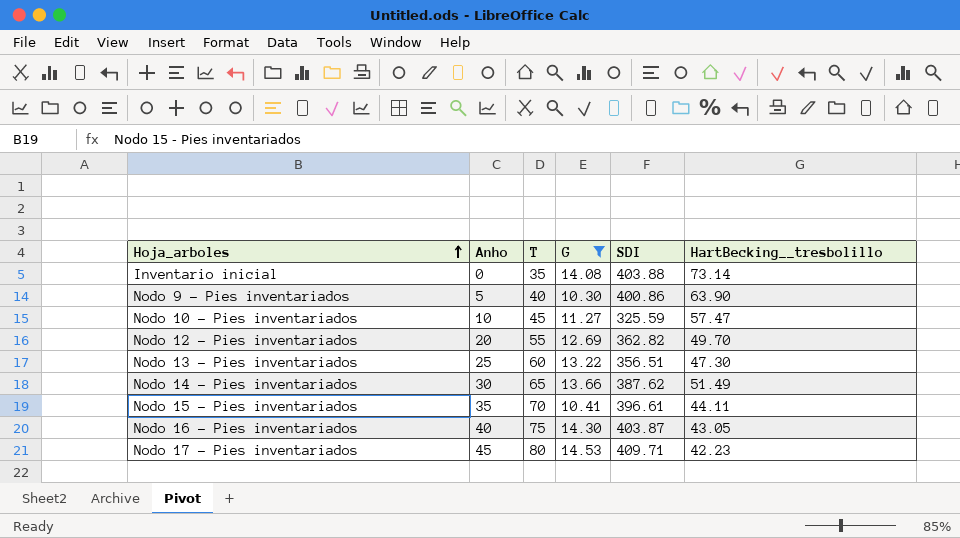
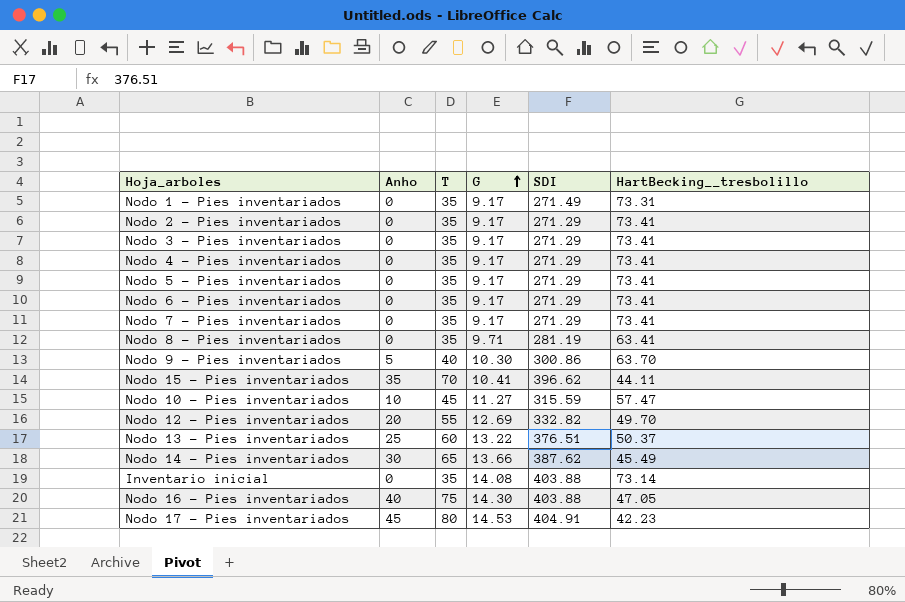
filter: G >= 10.30 -> none
row order: Hoja_arboles ascending -> G ascending
Nodo 9 - Pies inventariados | SDI: 400.86 -> 300.86
Nodo 9 - Pies inventariados | HartBecking__tresbolillo: 63.90 -> 63.70
Nodo 15 - Pies inventariados | SDI: 396.61 -> 396.62
Nodo 10 - Pies inventariados | SDI: 325.59 -> 315.59
Nodo 12 - Pies inventariados | SDI: 362.82 -> 332.82
Nodo 13 - Pies inventariados | SDI: 356.51 -> 376.51
Nodo 13 - Pies inventariados | HartBecking__tresbolillo: 47.30 -> 50.37
Nodo 14 - Pies inventariados | HartBecking__tresbolillo: 51.49 -> 45.49
Nodo 16 - Pies inventariados | SDI: 403.87 -> 403.88
Nodo 16 - Pies inventariados | HartBecking__tresbolillo: 43.05 -> 47.05
Nodo 17 - Pies inventariados | SDI: 409.71 -> 404.91

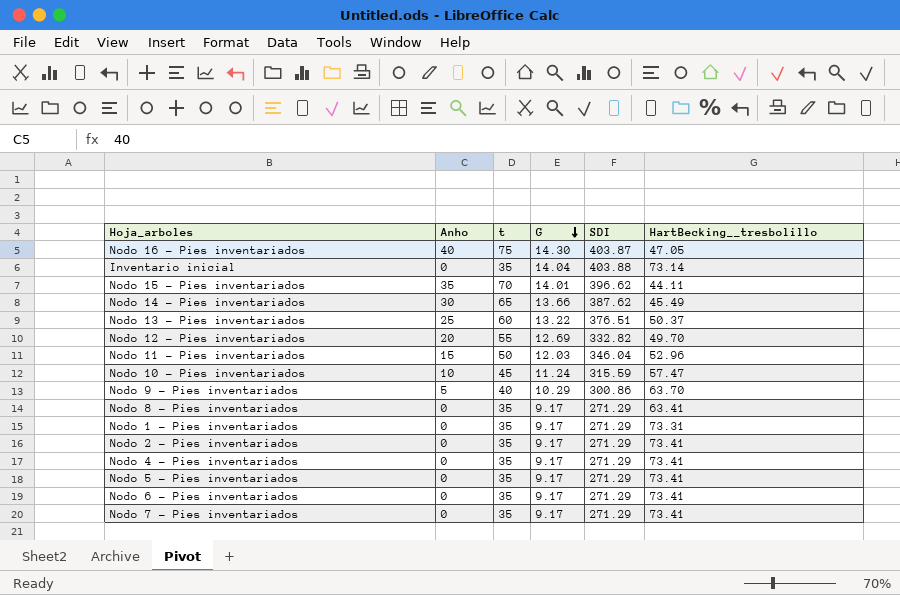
row order: G ascending -> G descending
column name: T -> t
row Nodo 3 - Pies inventariados: 0 | 35 | 9.17 | 271.29 | 73.41 -> none
row Nodo 17 - Pies inventariados: 45 | 80 | 14.53 | 404.91 | 42.23 -> none
Nodo 16 - Pies inventariados | SDI: 403.88 -> 403.87
Inventario inicial | G: 14.08 -> 14.04
Nodo 15 - Pies inventariados | G: 10.41 -> 14.01
row Nodo 11 - Pies inventariados: none -> 15 | 50 | 12.03 | 346.04 | 52.96
Nodo 10 - Pies inventariados | G: 11.27 -> 11.24
Nodo 9 - Pies inventariados | G: 10.30 -> 10.29
Nodo 8 - Pies inventariados | G: 9.71 -> 9.17
Nodo 8 - Pies inventariados | SDI: 281.19 -> 271.29
Nodo 1 - Pies inventariados | SDI: 271.49 -> 271.29

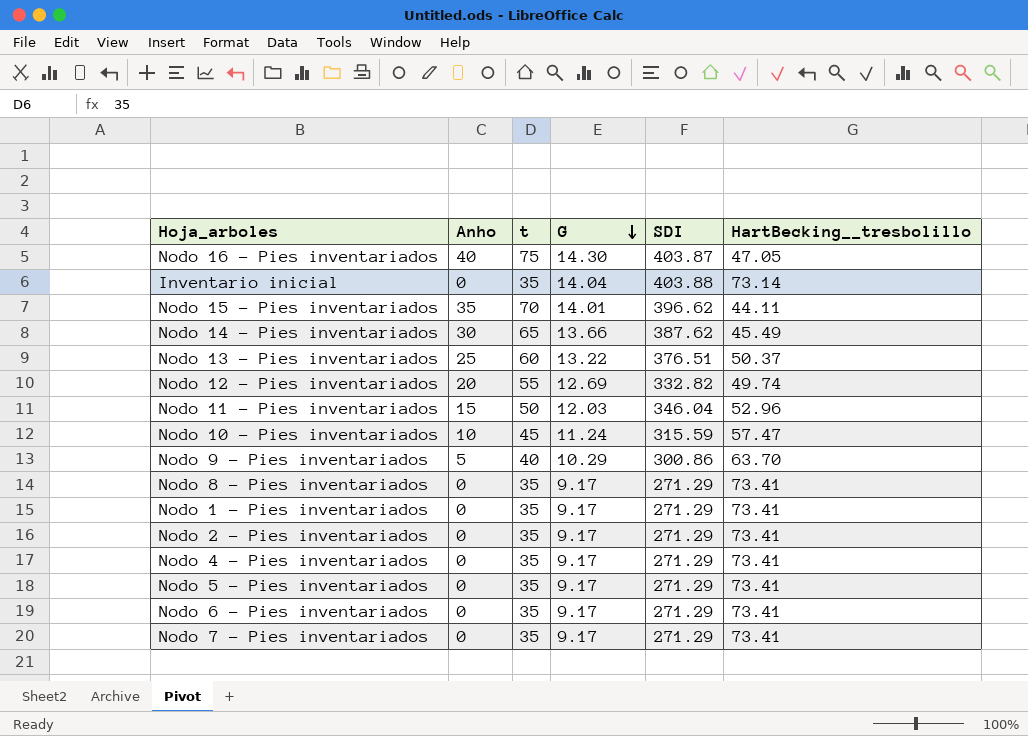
Nodo 12 - Pies inventariados | HartBecking__tresbolillo: 49.70 -> 49.74
Nodo 8 - Pies inventariados | HartBecking__tresbolillo: 63.41 -> 73.41
Nodo 1 - Pies inventariados | HartBecking__tresbolillo: 73.31 -> 73.41

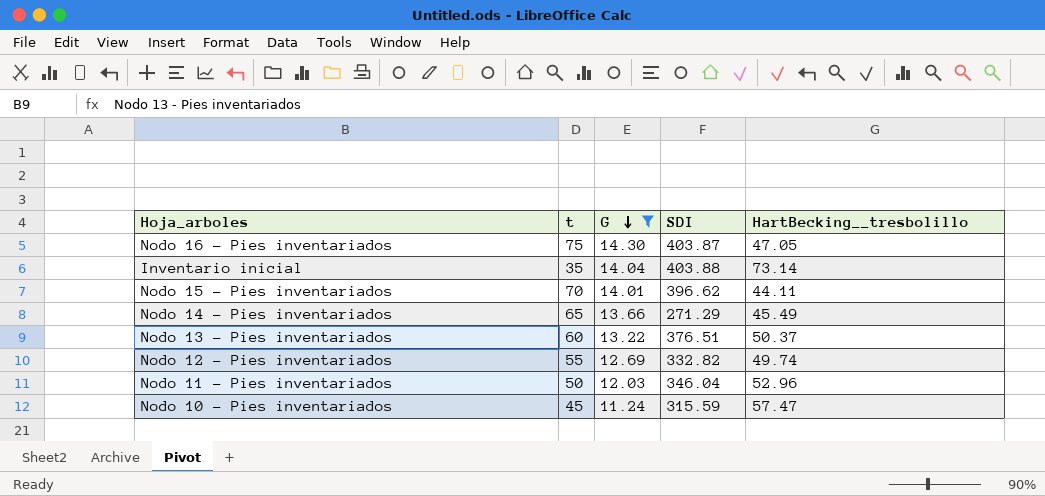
filter: none -> G >= 11.24
column Anho | position: 2 -> none
Nodo 14 - Pies inventariados | SDI: 387.62 -> 271.29

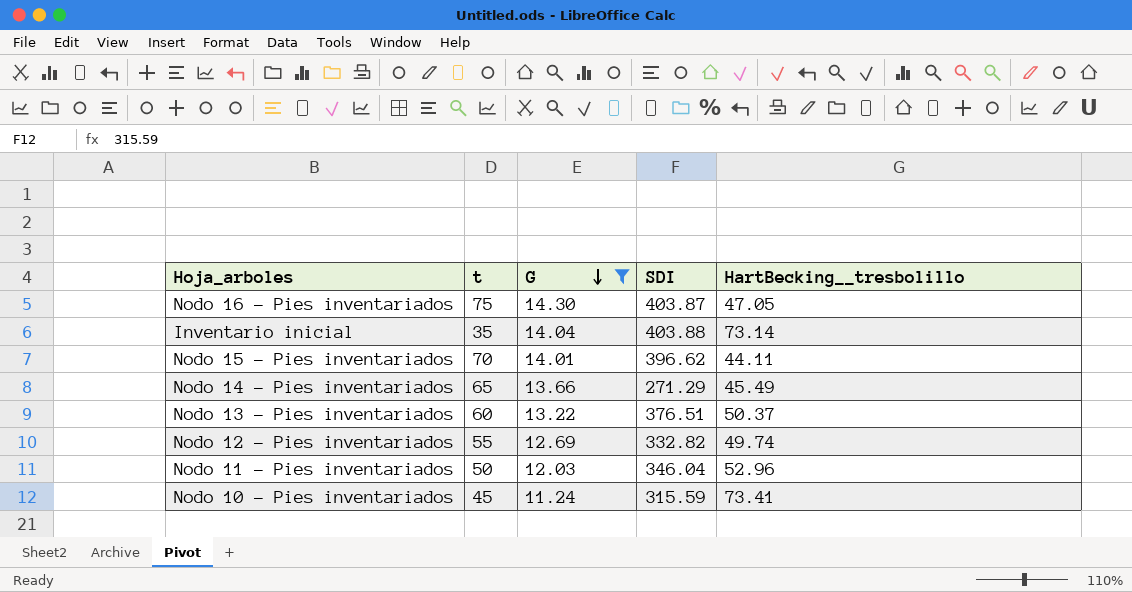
Nodo 10 - Pies inventariados | HartBecking__tresbolillo: 57.47 -> 73.41

